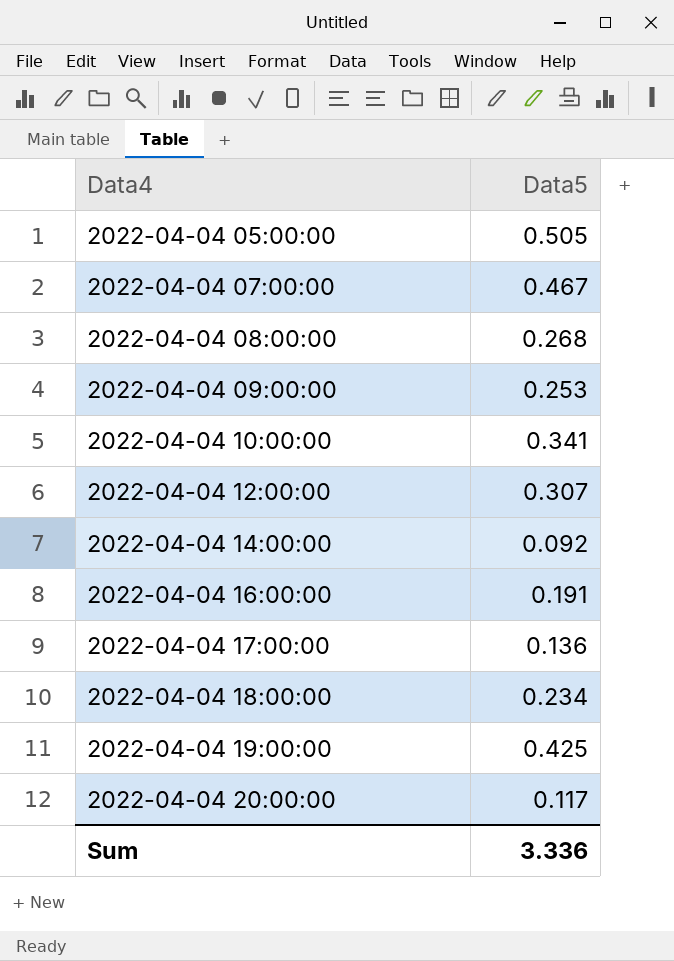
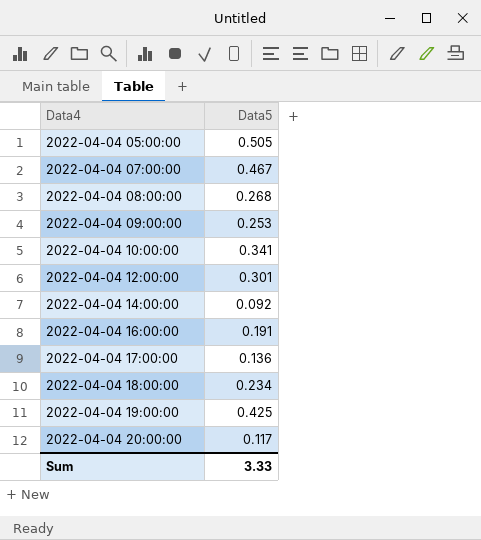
2022-04-04 12:00:00 | Data5: 0.307 -> 0.301
Sum | Data5: 3.336 -> 3.33

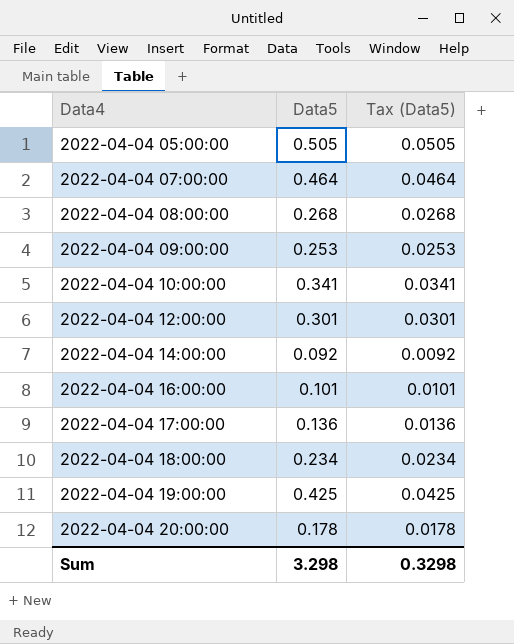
column Tax (Data5) | formula: none -> [Data5] * 0.1
2022-04-04 07:00:00 | Data5: 0.467 -> 0.464
2022-04-04 16:00:00 | Data5: 0.191 -> 0.101
2022-04-04 20:00:00 | Data5: 0.117 -> 0.178
Sum | Data5: 3.33 -> 3.298

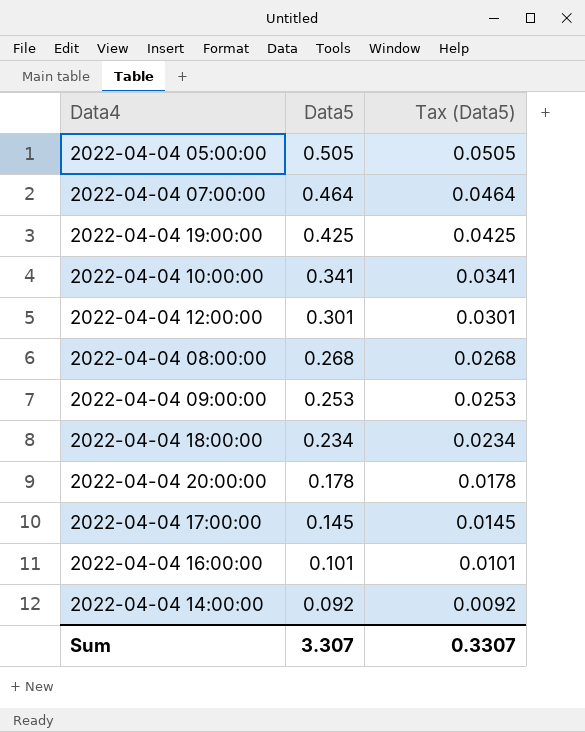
row order: Data4 ascending -> Data5 descending
2022-04-04 17:00:00 | Data5: 0.136 -> 0.145
2022-04-04 17:00:00 | Tax (Data5): 0.0136 -> 0.0145
Sum | Data5: 3.298 -> 3.307
Sum | Tax (Data5): 0.3298 -> 0.3307

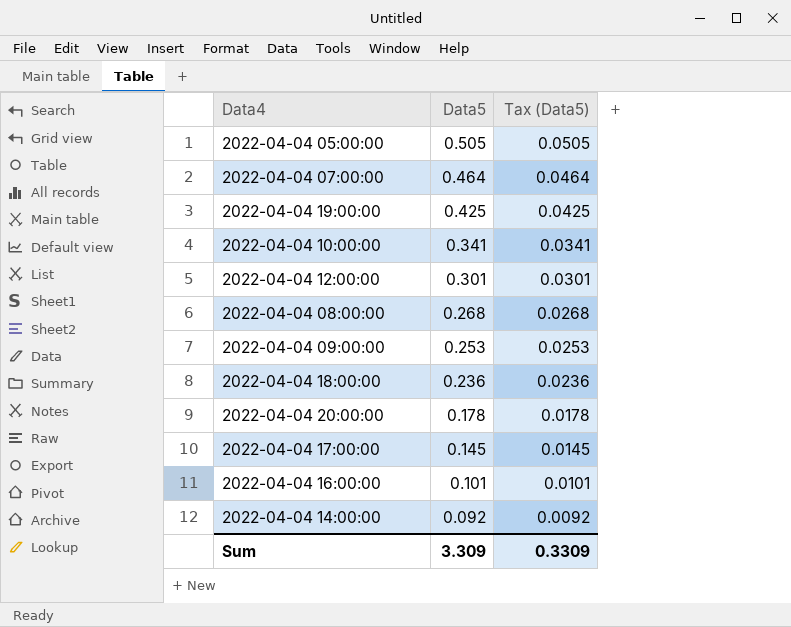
2022-04-04 18:00:00 | Data5: 0.234 -> 0.236
2022-04-04 18:00:00 | Tax (Data5): 0.0234 -> 0.0236
Sum | Data5: 3.307 -> 3.309
Sum | Tax (Data5): 0.3307 -> 0.3309

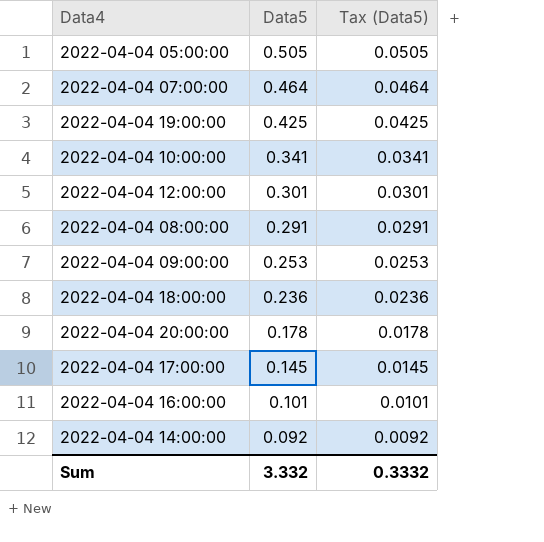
2022-04-04 08:00:00 | Data5: 0.268 -> 0.291
2022-04-04 08:00:00 | Tax (Data5): 0.0268 -> 0.0291
Sum | Data5: 3.309 -> 3.332
Sum | Tax (Data5): 0.3309 -> 0.3332

